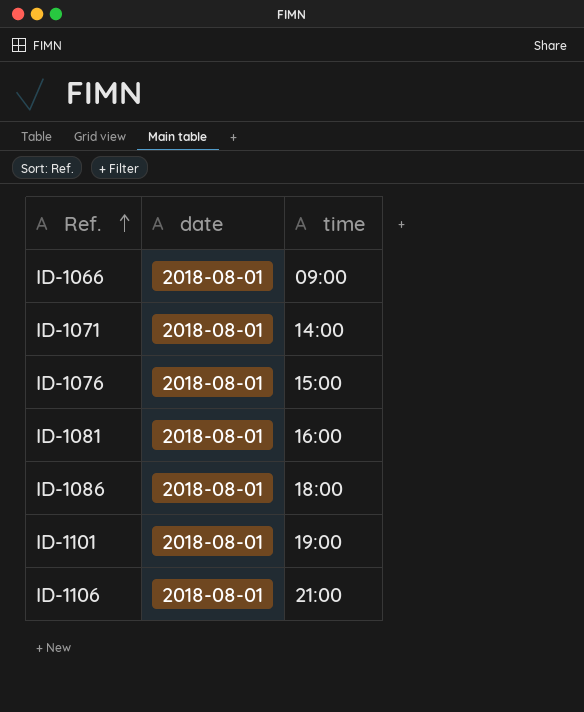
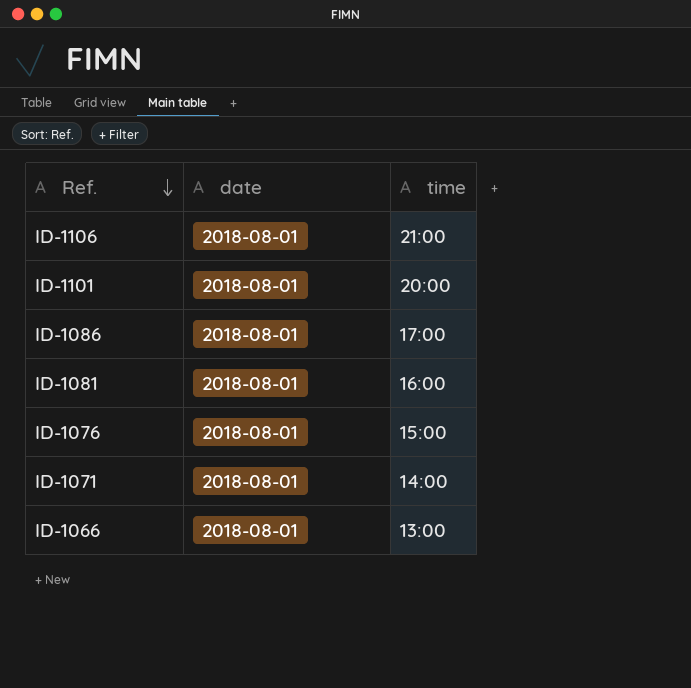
row order: Ref. ascending -> Ref. descending
ID-1101 | time: 19:00 -> 20:00
ID-1086 | time: 18:00 -> 17:00
ID-1066 | time: 09:00 -> 13:00

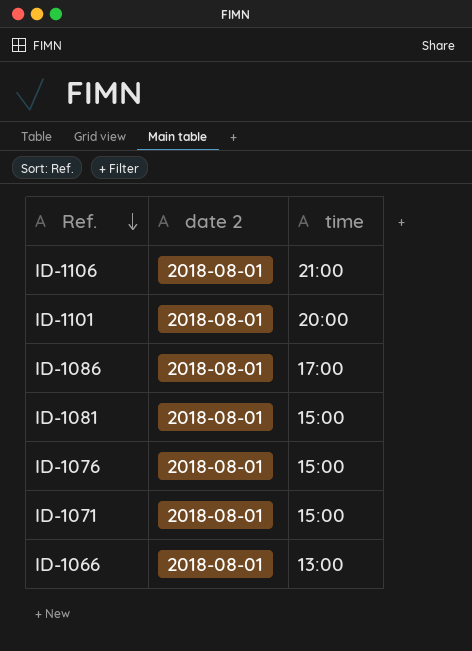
column name: date -> date 2
ID-1081 | time: 16:00 -> 15:00
ID-1071 | time: 14:00 -> 15:00

